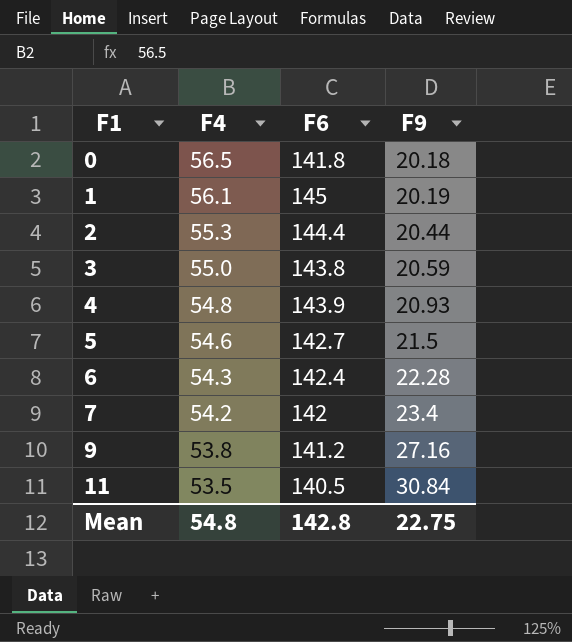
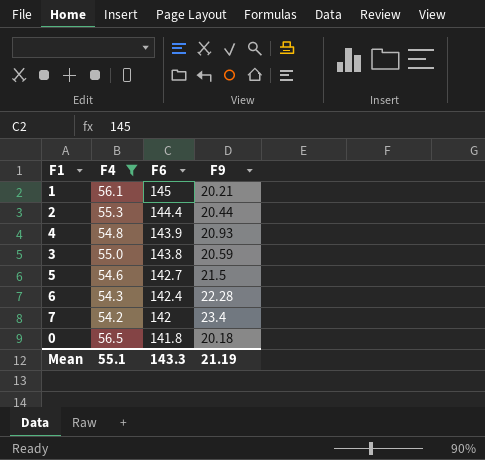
filter: none -> F4 >= 54.2
row order: F1 ascending -> F6 descending
1 | F9: 20.19 -> 20.21
Mean | F4: 54.8 -> 55.1
Mean | F6: 142.8 -> 143.3
Mean | F9: 22.75 -> 21.19

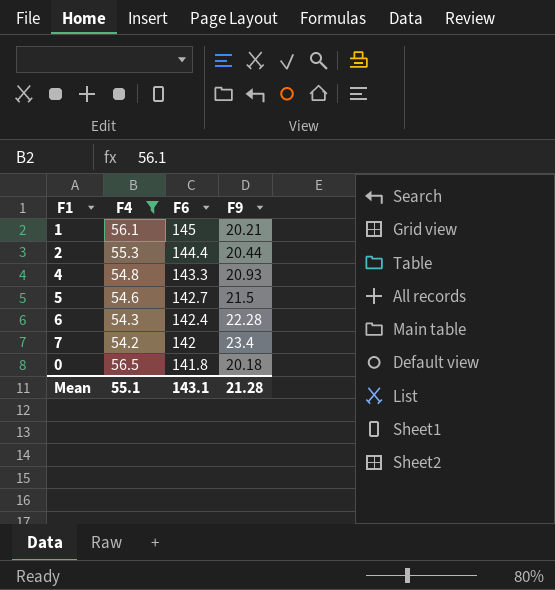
row 3: 55.0 | 143.8 | 20.59 -> none
4 | F6: 143.9 -> 143.3
Mean | F6: 143.3 -> 143.1
Mean | F9: 21.19 -> 21.28

